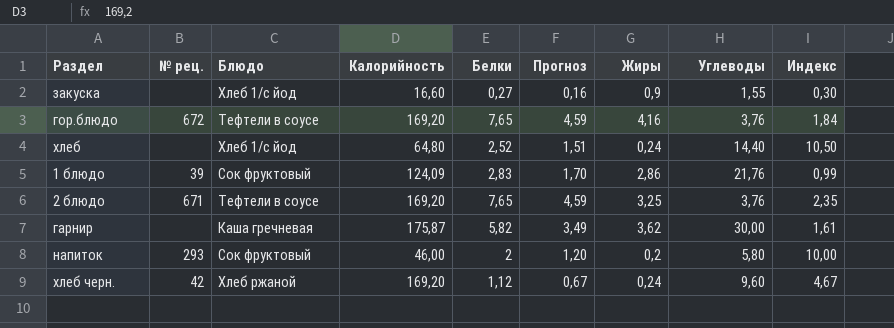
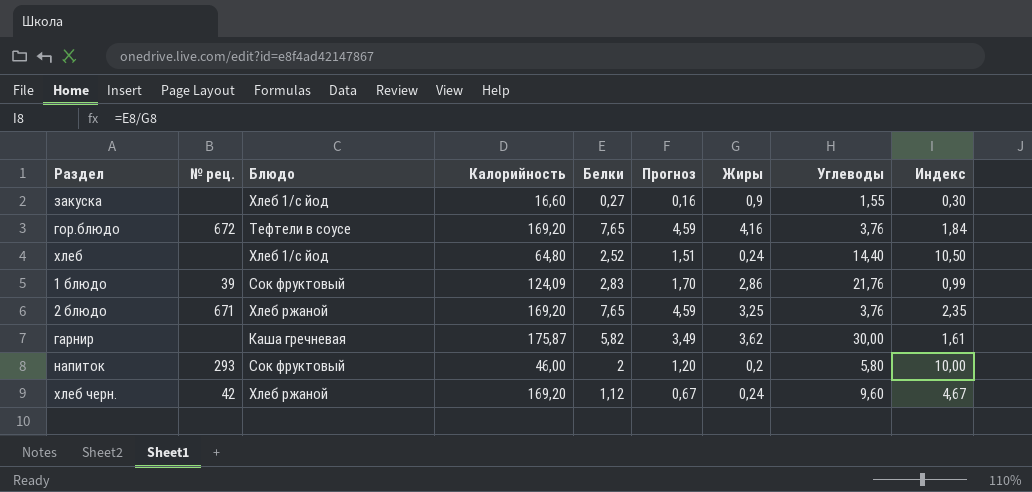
2 блюдо | Блюдо: Тефтели в соусе -> Хлеб ржаной

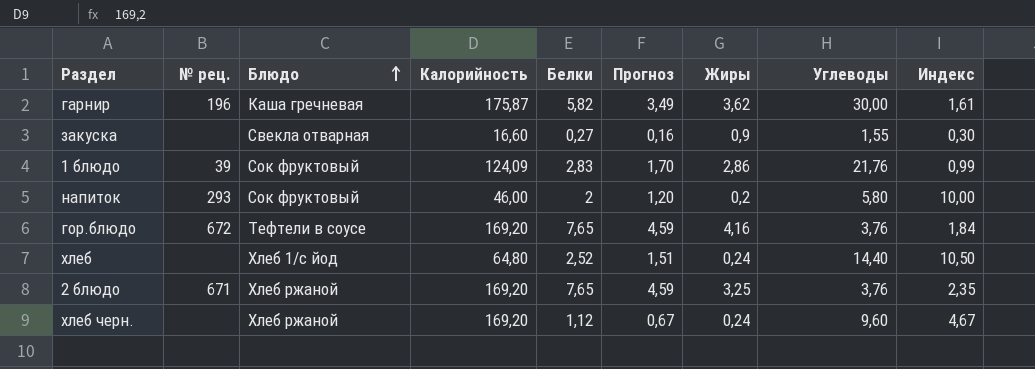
row order: none -> Блюдо ascending
гарнир | № рец.: none -> 196
закуска | Блюдо: Хлеб 1/с йод -> Свекла отварная
хлеб черн. | № рец.: 42 -> none

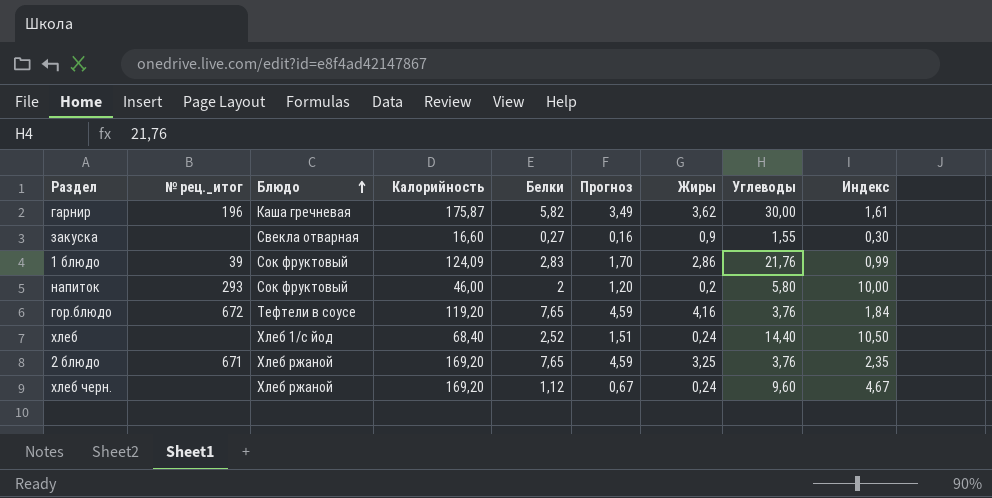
column name: № рец. -> № рец._итог
гор.блюдо | Калорийность: 169,20 -> 119,20
хлеб | Калорийность: 64,80 -> 68,40

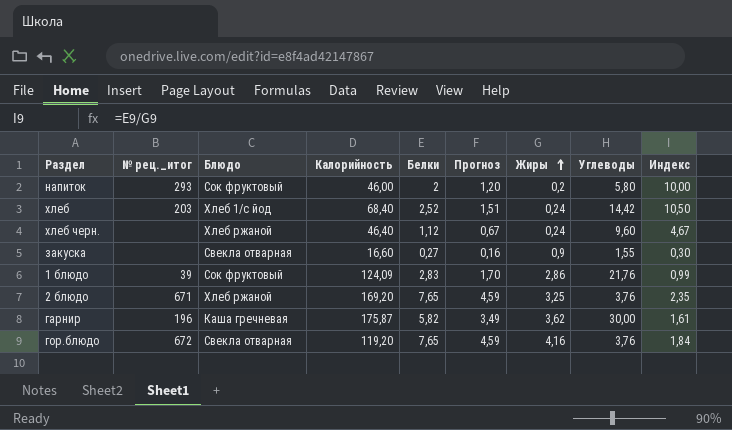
row order: Блюдо ascending -> Жиры ascending
хлеб | № рец._итог: none -> 203
хлеб | Углеводы: 14,40 -> 14,42
хлеб черн. | Калорийность: 169,20 -> 46,40
гор.блюдо | Блюдо: Тефтели в соусе -> Свекла отварная

